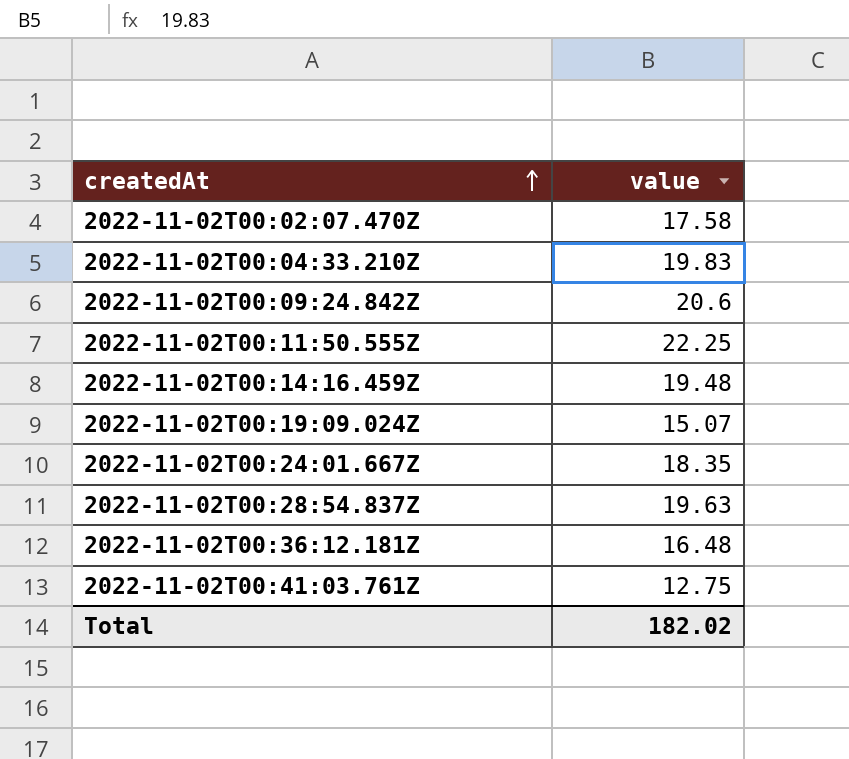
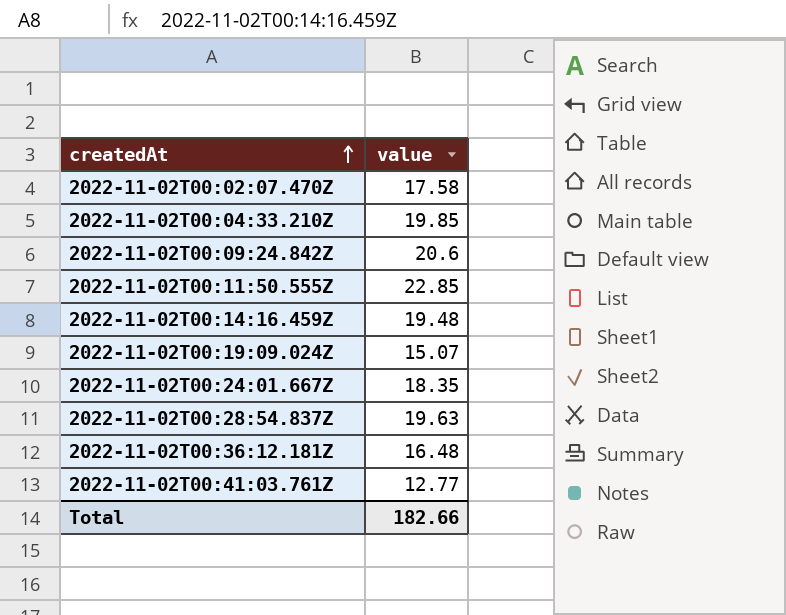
2022-11-02T00:04:33.210Z | value: 19.83 -> 19.85
2022-11-02T00:11:50.555Z | value: 22.25 -> 22.85
2022-11-02T00:41:03.761Z | value: 12.75 -> 12.77
Total | value: 182.02 -> 182.66

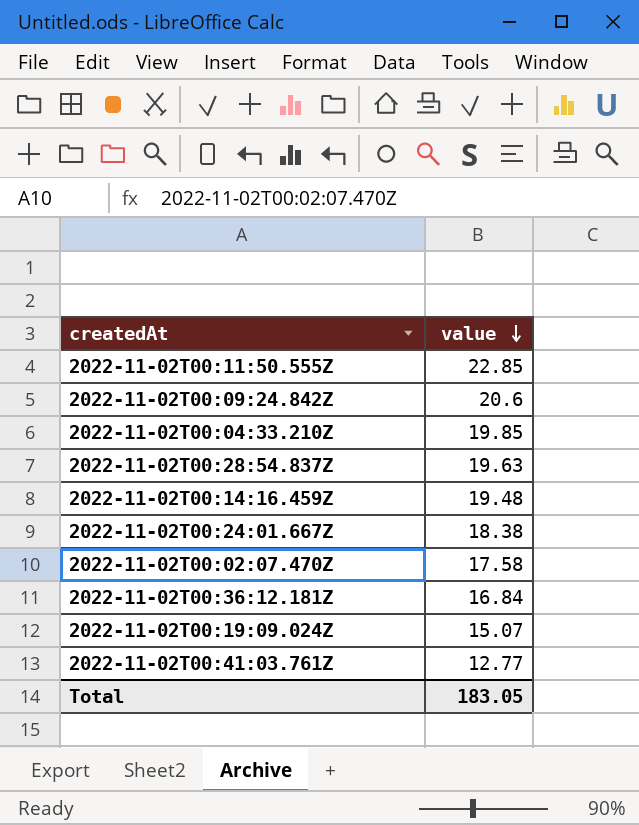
row order: createdAt ascending -> value descending
2022-11-02T00:24:01.667Z | value: 18.35 -> 18.38
2022-11-02T00:36:12.181Z | value: 16.48 -> 16.84
Total | value: 182.66 -> 183.05

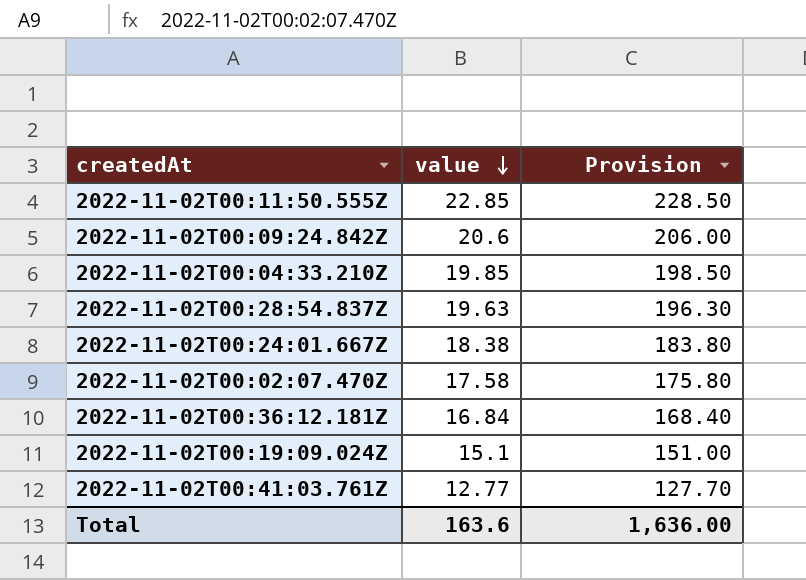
column Provision | formula: none -> [value] * 10
row 2022-11-02T00:14:16.459Z: 19.48 -> none
2022-11-02T00:19:09.024Z | value: 15.07 -> 15.1
Total | value: 183.05 -> 163.6

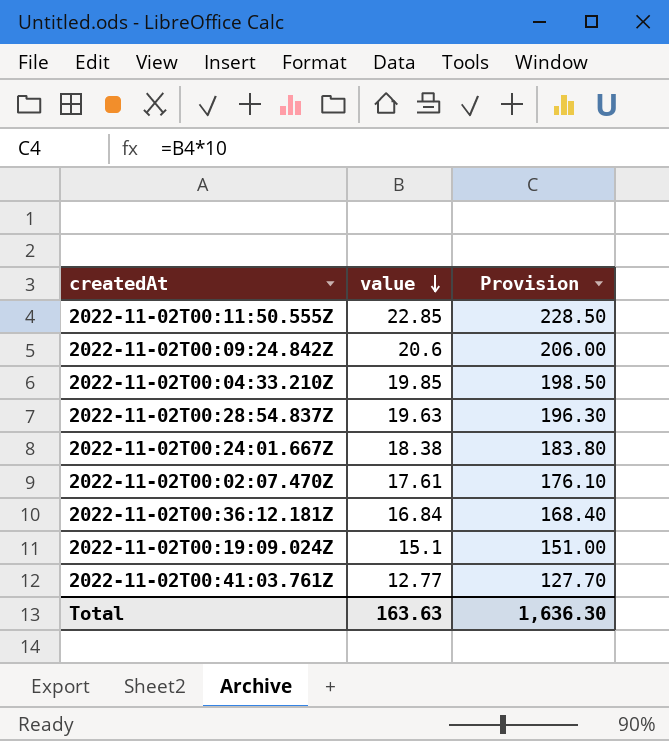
2022-11-02T00:02:07.470Z | value: 17.58 -> 17.61
2022-11-02T00:02:07.470Z | Provision: 175.80 -> 176.10
Total | value: 163.6 -> 163.63
Total | Provision: 1,636.00 -> 1,636.30

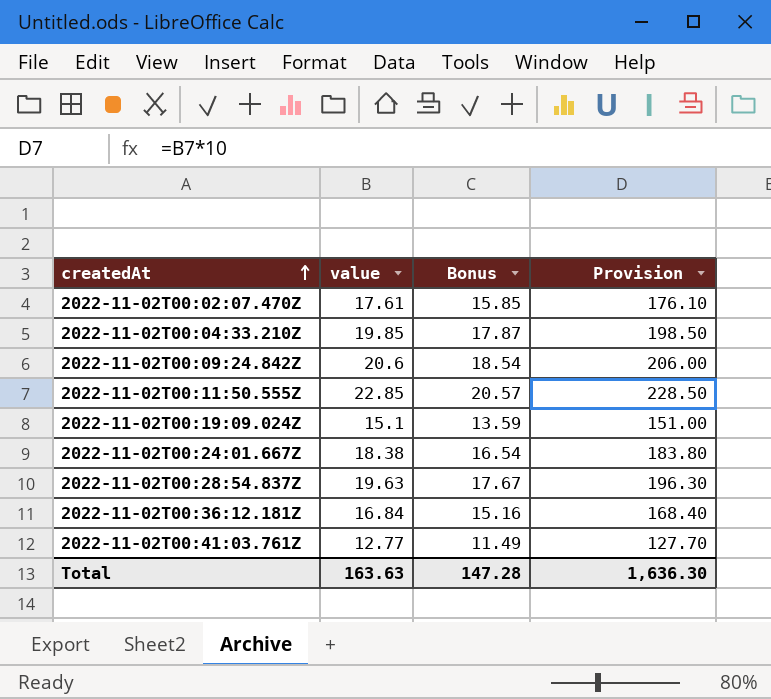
row order: value descending -> createdAt ascending
column Bonus | formula: none -> [value] * 0.9

